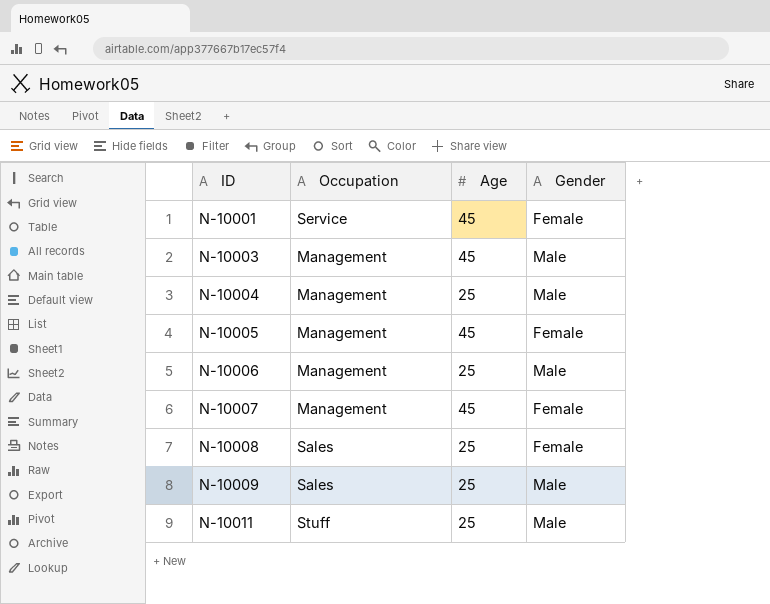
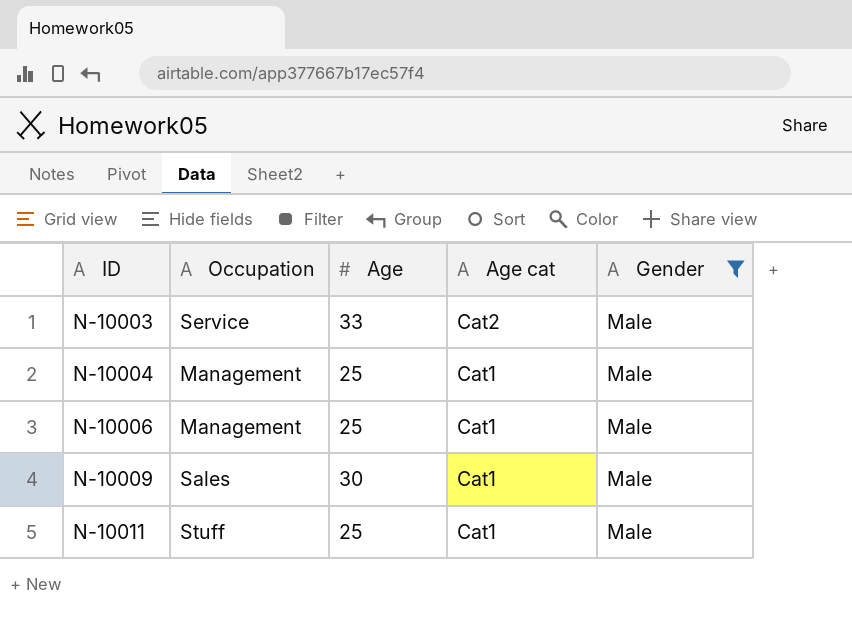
filter: none -> Gender = Male
column Age cat | position: none -> 4
N-10003 | Occupation: Management -> Service
N-10003 | Age: 45 -> 33
N-10009 | Age: 25 -> 30

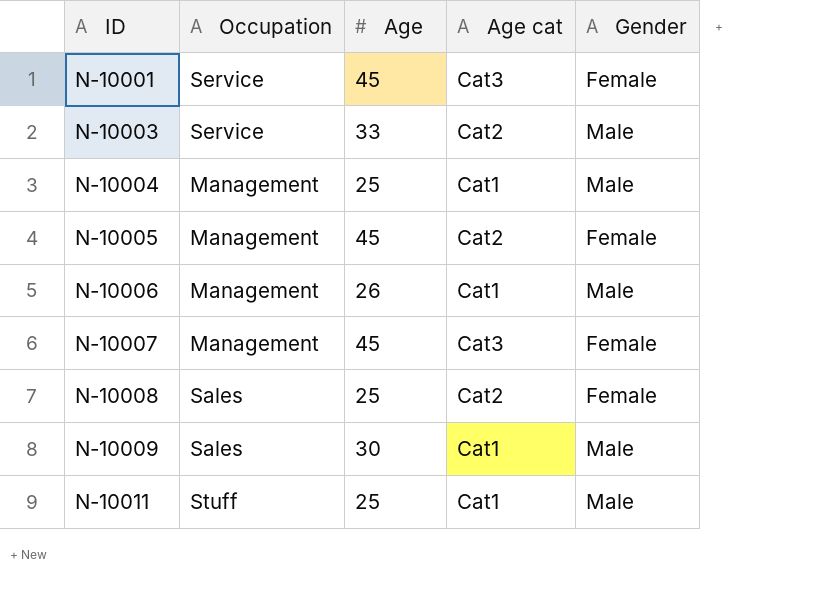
filter: Gender = Male -> none
N-10006 | Age: 25 -> 26

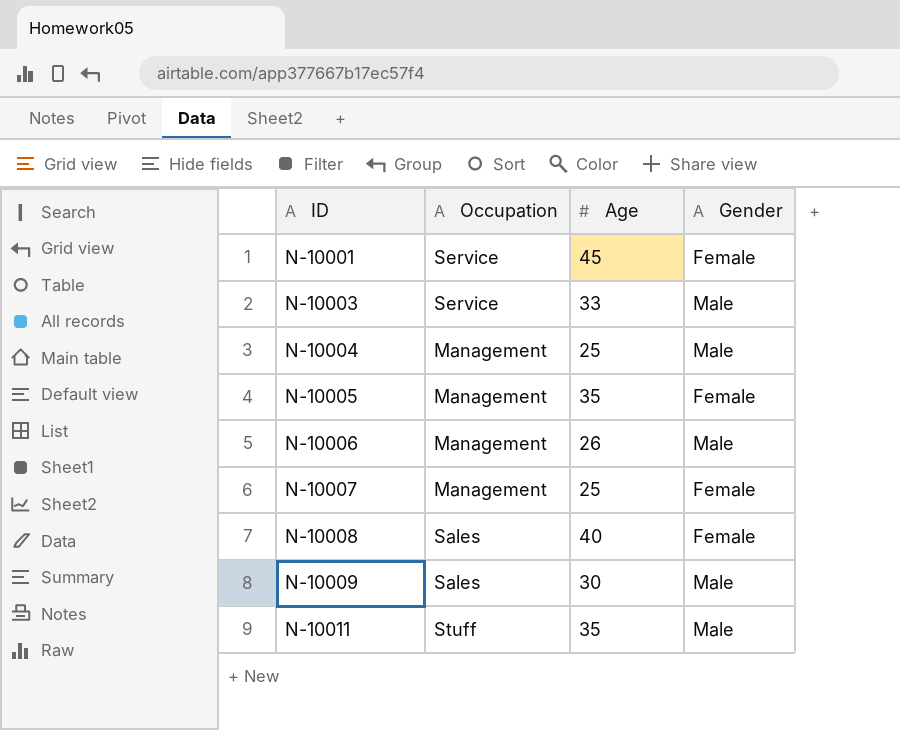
column Age cat | position: 4 -> none
N-10005 | Age: 45 -> 35
N-10007 | Age: 45 -> 25
N-10008 | Age: 25 -> 40
N-10011 | Age: 25 -> 35

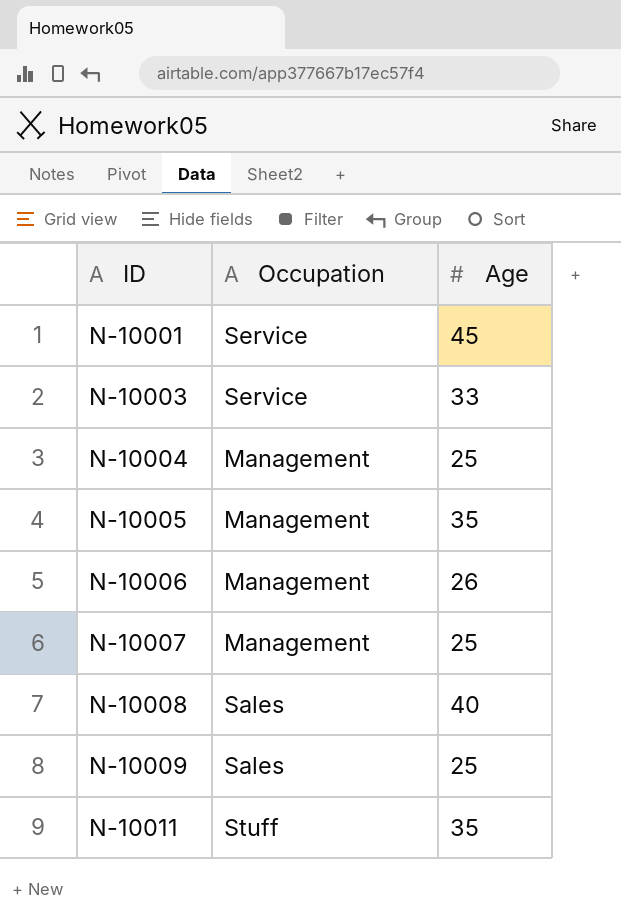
column Gender | position: 4 -> none
N-10009 | Age: 30 -> 25

